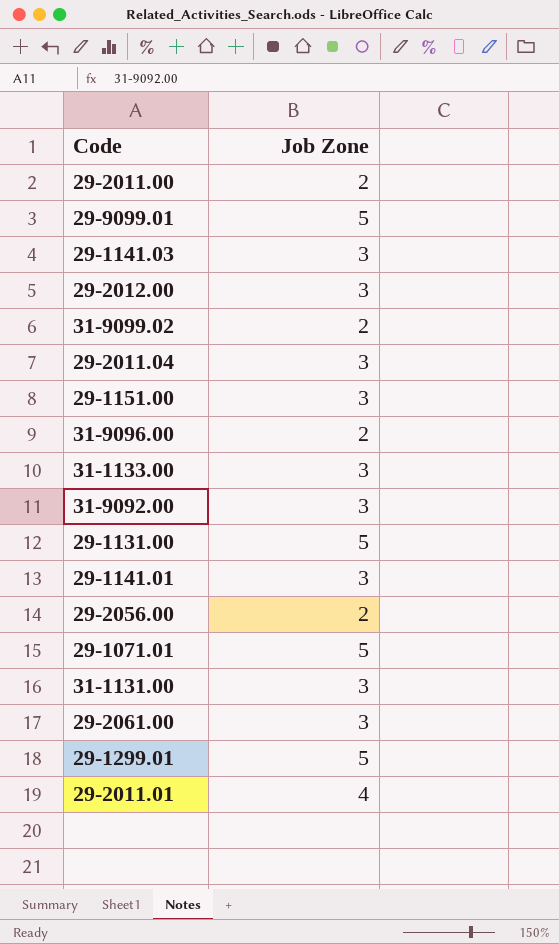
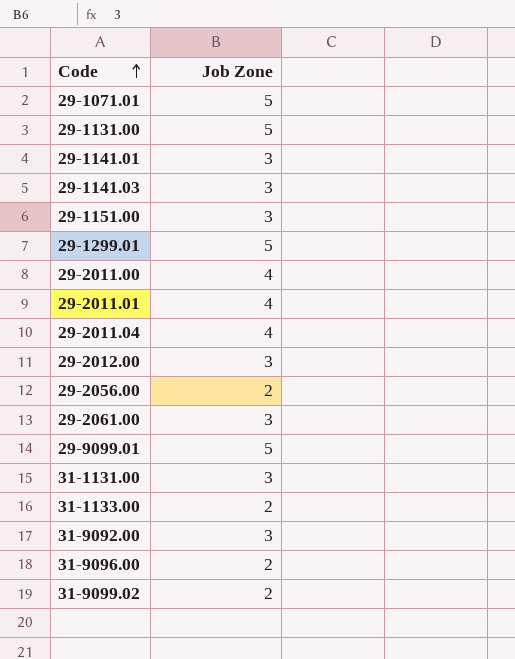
row order: none -> Code ascending
29-2011.00 | Job Zone: 2 -> 4
29-2011.04 | Job Zone: 3 -> 4
31-1133.00 | Job Zone: 3 -> 2

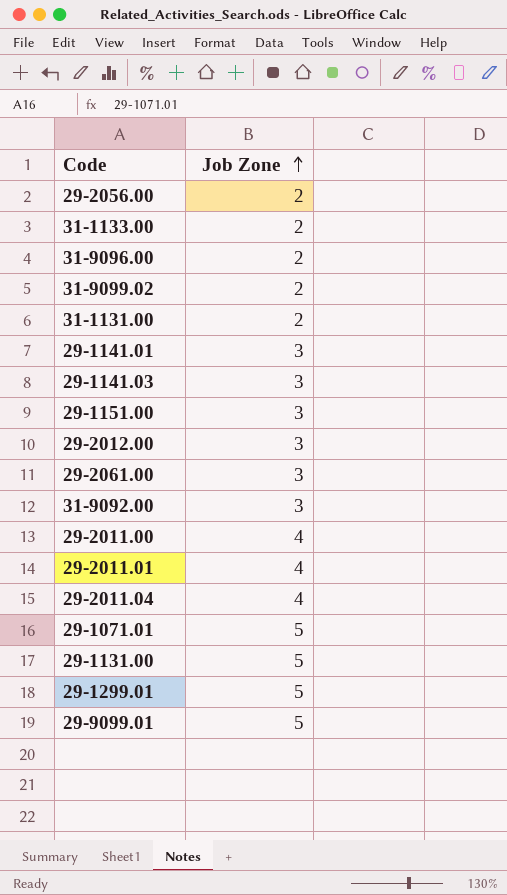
row order: Code ascending -> Job Zone ascending
31-1131.00 | Job Zone: 3 -> 2

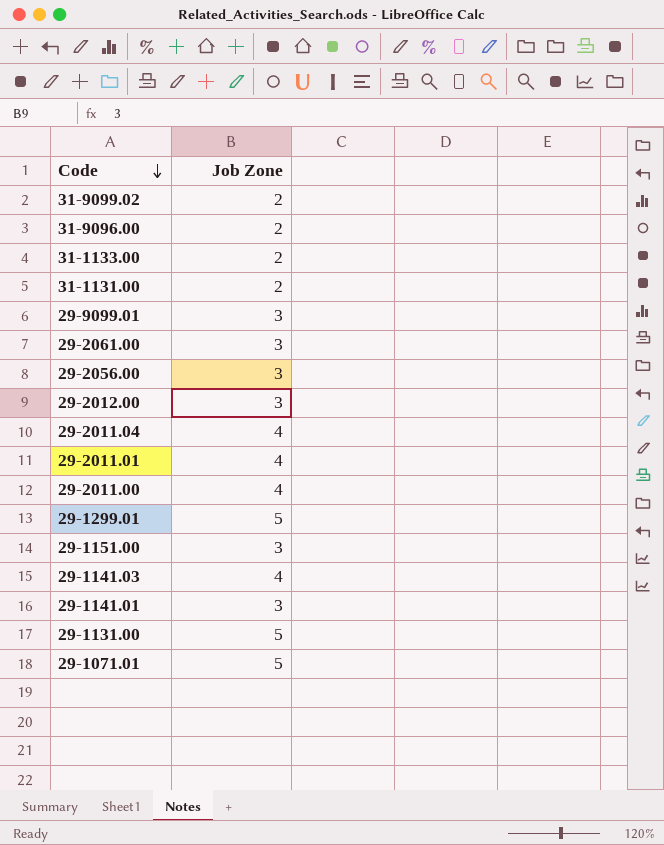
row order: Job Zone ascending -> Code descending
row 31-9092.00: 3 -> none
29-9099.01 | Job Zone: 5 -> 3
29-2056.00 | Job Zone: 2 -> 3
29-1141.03 | Job Zone: 3 -> 4

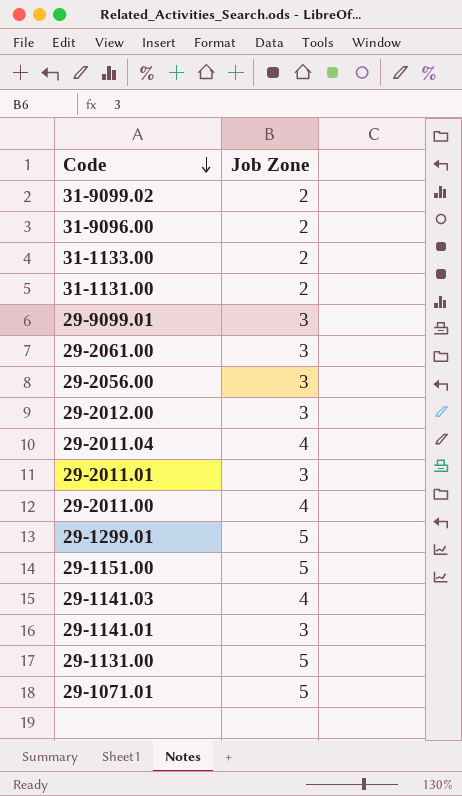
29-2011.01 | Job Zone: 4 -> 3
29-1151.00 | Job Zone: 3 -> 5

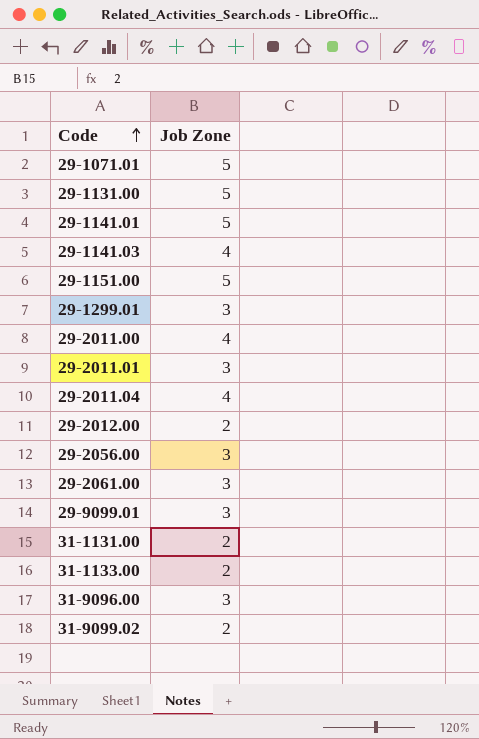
row order: Code descending -> Code ascending
29-1141.01 | Job Zone: 3 -> 5
29-1299.01 | Job Zone: 5 -> 3
29-2012.00 | Job Zone: 3 -> 2
31-9096.00 | Job Zone: 2 -> 3

